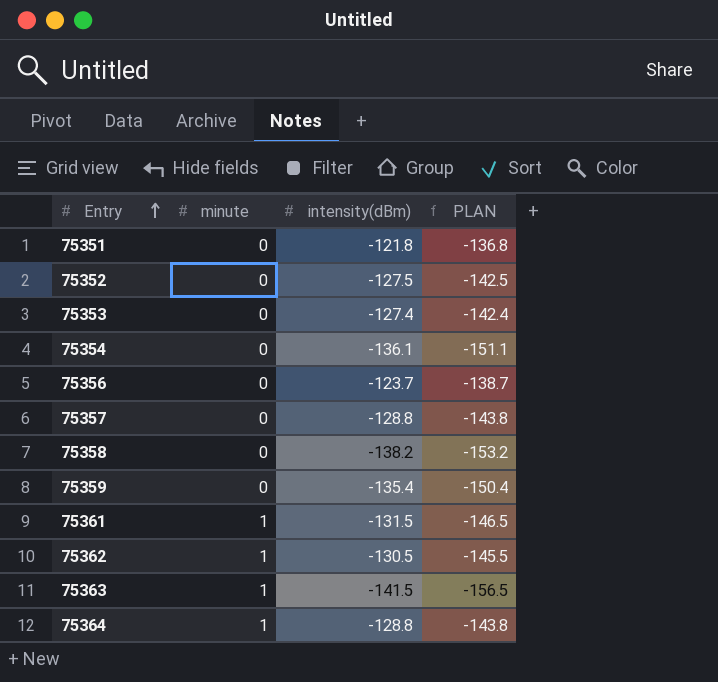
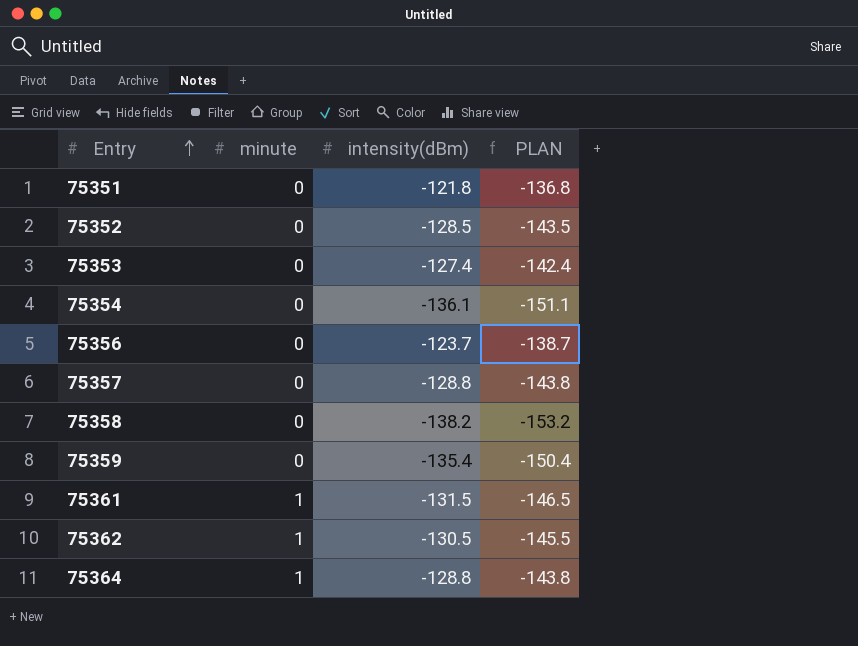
row 75363: 1 | -141.5 | -156.5 -> none
75352 | intensity(dBm): -127.5 -> -128.5
75352 | PLAN: -142.5 -> -143.5

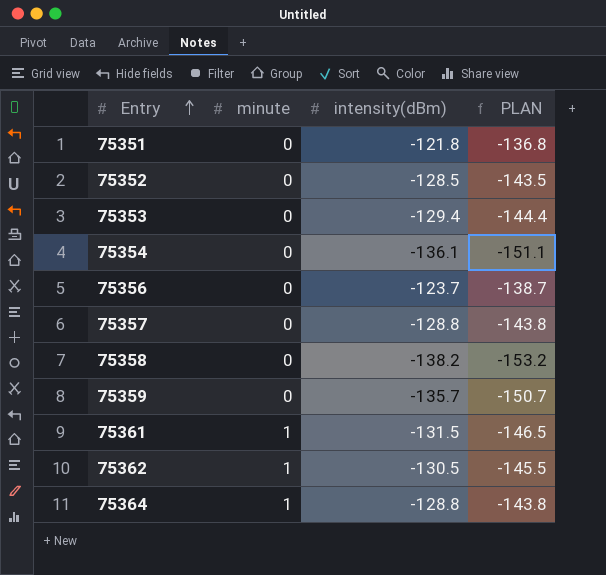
75353 | intensity(dBm): -127.4 -> -129.4
75353 | PLAN: -142.4 -> -144.4
75359 | intensity(dBm): -135.4 -> -135.7
75359 | PLAN: -150.4 -> -150.7

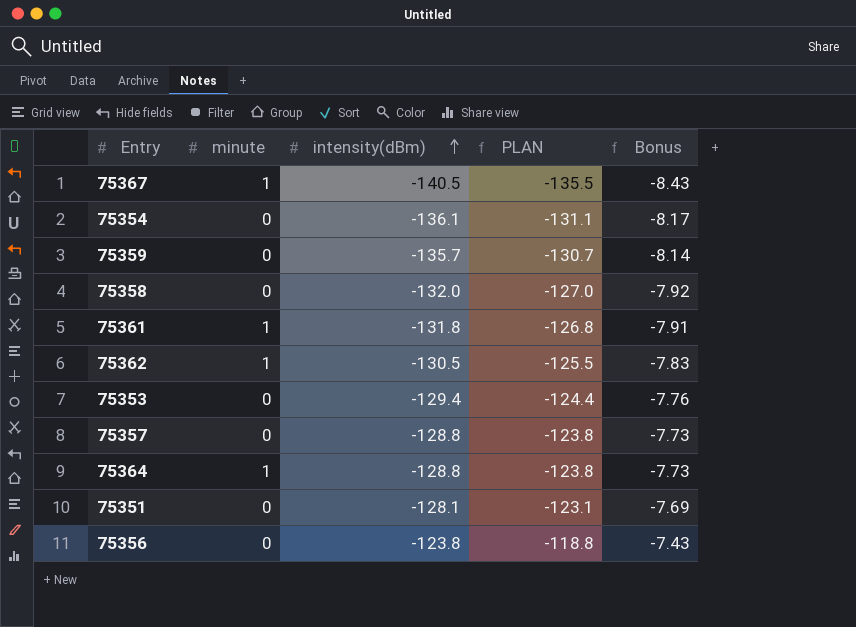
row order: Entry ascending -> intensity(dBm) ascending
column PLAN | formula: [intensity(dBm)] - 15 -> [intensity(dBm)] + 5
column Bonus | formula: none -> [intensity(dBm)] * 0.06
row 75352: 0 | -128.5 | -143.5 -> none
row 75367: none -> 1 | -140.5 | -135.5 | -8.43
75358 | intensity(dBm): -138.2 -> -132.0
75361 | intensity(dBm): -131.5 -> -131.8
75351 | intensity(dBm): -121.8 -> -128.1
75356 | intensity(dBm): -123.7 -> -123.8

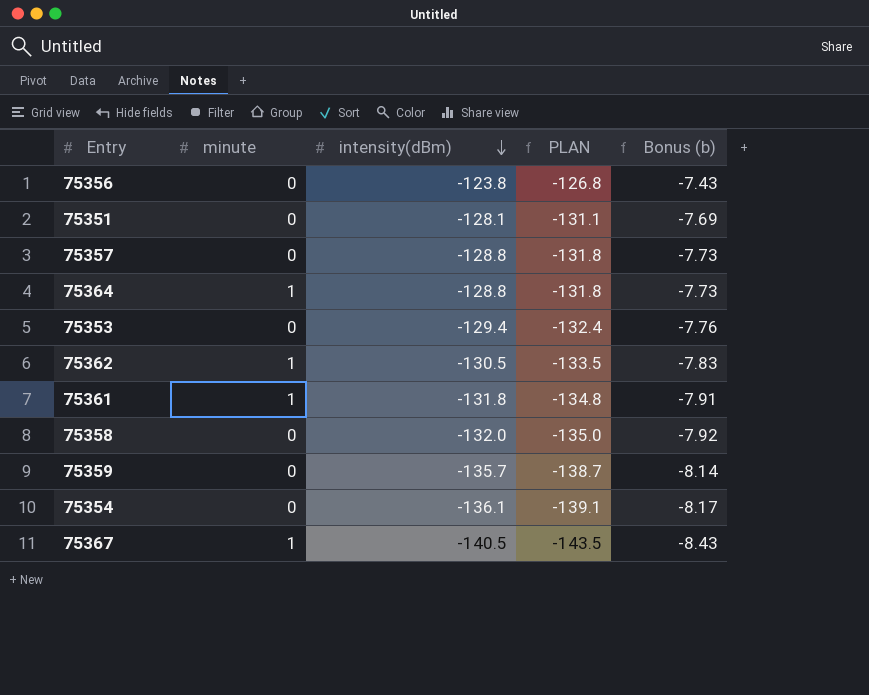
row order: intensity(dBm) ascending -> intensity(dBm) descending
column PLAN | formula: [intensity(dBm)] + 5 -> [intensity(dBm)] - 3
column name: Bonus -> Bonus (b)

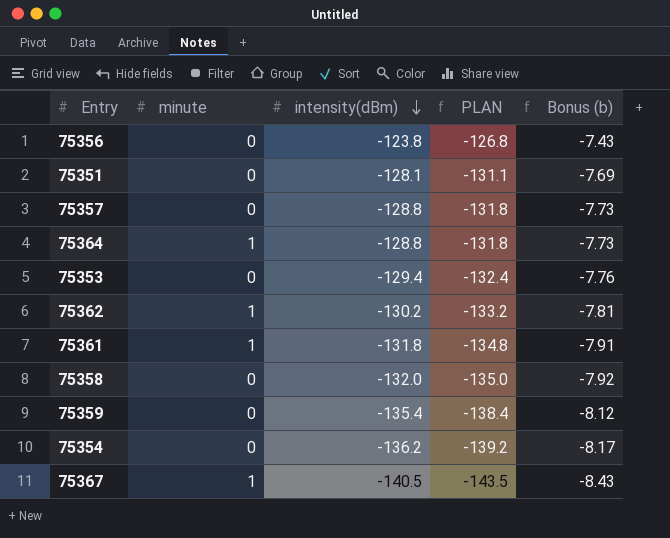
75362 | intensity(dBm): -130.5 -> -130.2
75362 | PLAN: -133.5 -> -133.2
75362 | Bonus (b): -7.83 -> -7.81
75359 | intensity(dBm): -135.7 -> -135.4
75359 | PLAN: -138.7 -> -138.4
75359 | Bonus (b): -8.14 -> -8.12
75354 | intensity(dBm): -136.1 -> -136.2
75354 | PLAN: -139.1 -> -139.2

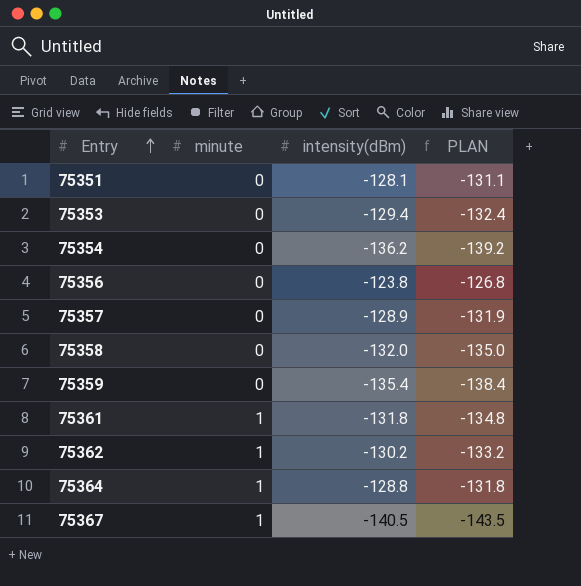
row order: intensity(dBm) descending -> Entry ascending
column Bonus (b) | formula: [intensity(dBm)] * 0.06 -> none
75357 | intensity(dBm): -128.8 -> -128.9
75357 | PLAN: -131.8 -> -131.9

